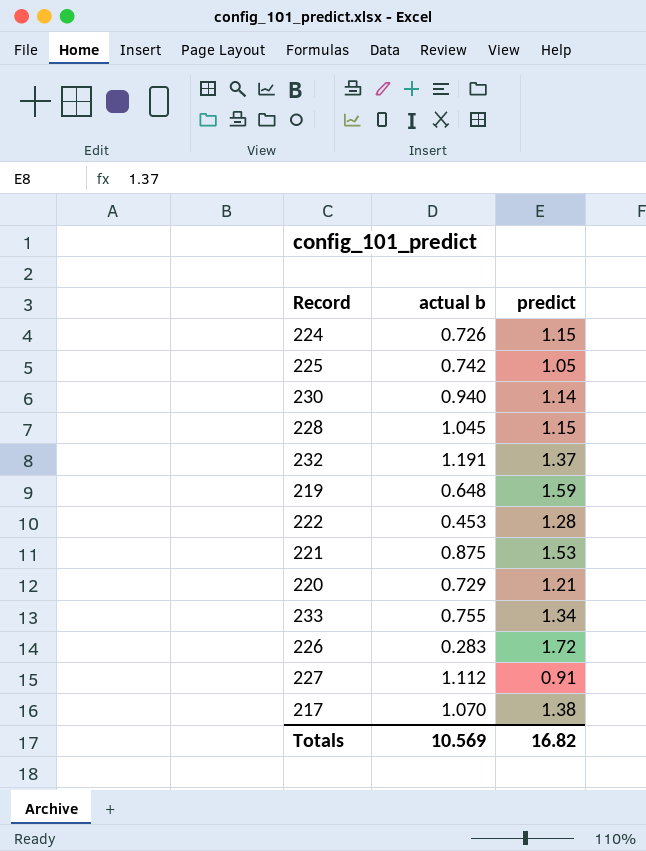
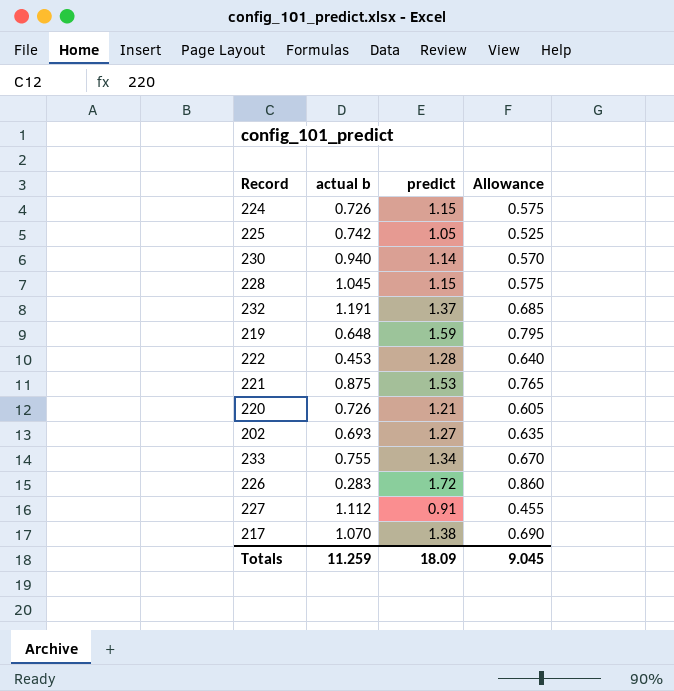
column Allowance | formula: none -> [predict] * 0.5
220 | actual b: 0.729 -> 0.726
row 202: none -> 0.693 | 1.27 | 0.635
Totals | actual b: 10.569 -> 11.259
Totals | predict: 16.82 -> 18.09

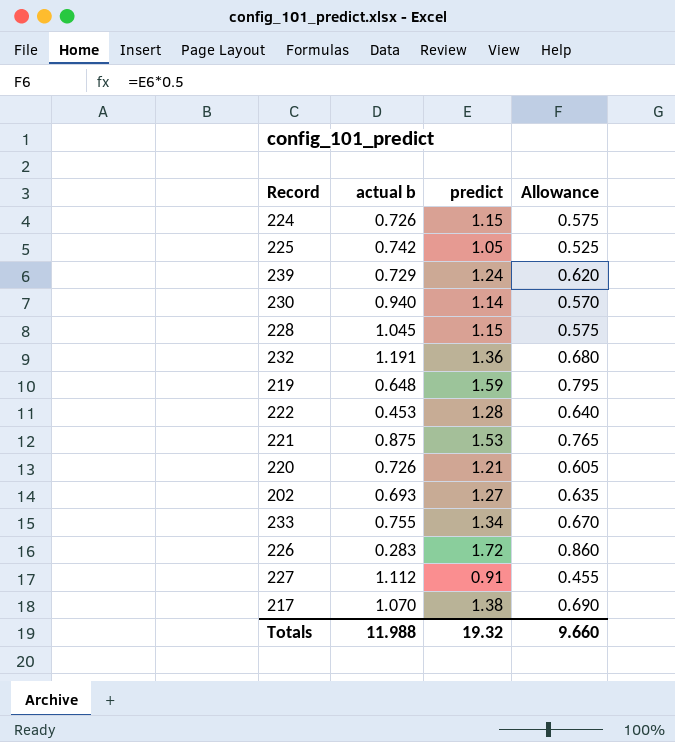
row 239: none -> 0.729 | 1.24 | 0.620
232 | predict: 1.37 -> 1.36
232 | Allowance: 0.685 -> 0.680
Totals | actual b: 11.259 -> 11.988
Totals | predict: 18.09 -> 19.32
Totals | Allowance: 9.045 -> 9.660

